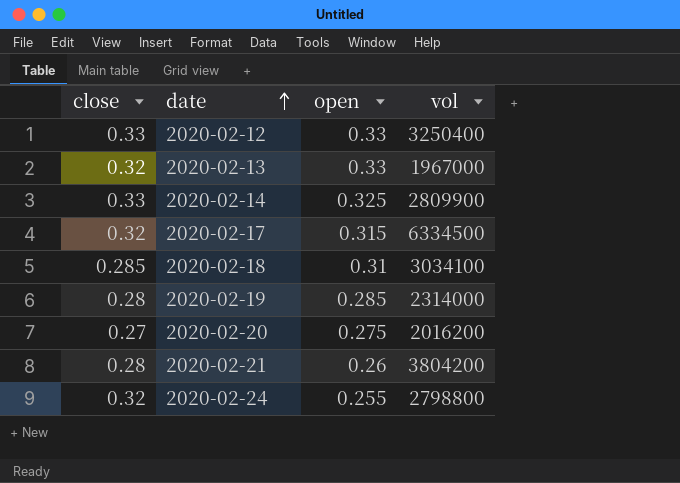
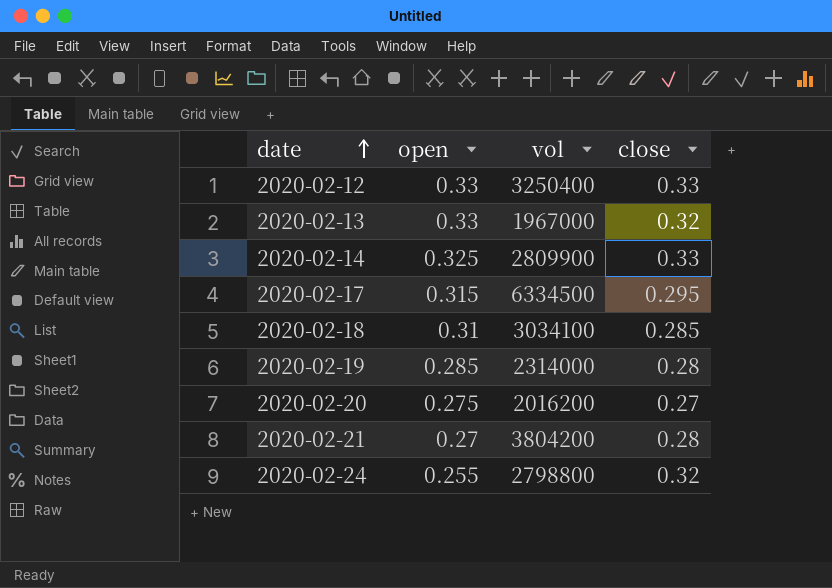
column close | position: 1 -> 4
2020-02-17 | close: 0.32 -> 0.295
2020-02-21 | open: 0.26 -> 0.27

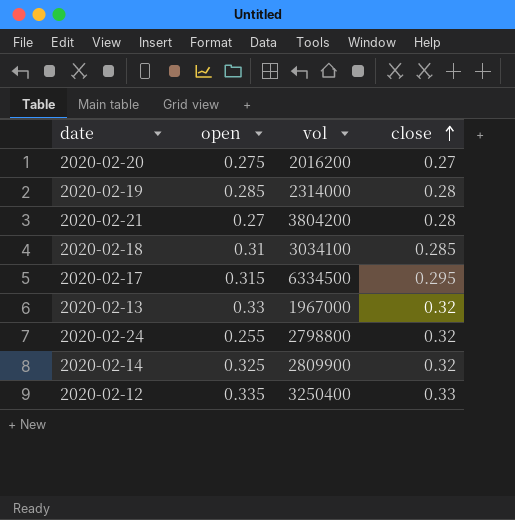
row order: date ascending -> close ascending
2020-02-14 | close: 0.33 -> 0.32
2020-02-12 | open: 0.33 -> 0.335

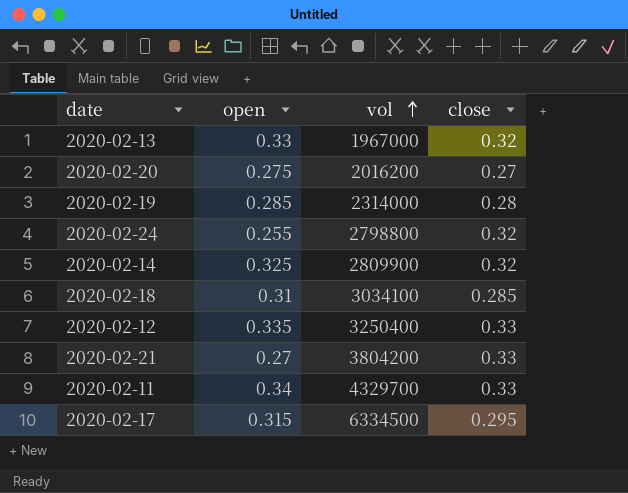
row order: close ascending -> vol ascending
2020-02-21 | close: 0.28 -> 0.33
row 2020-02-11: none -> 0.34 | 4329700 | 0.33

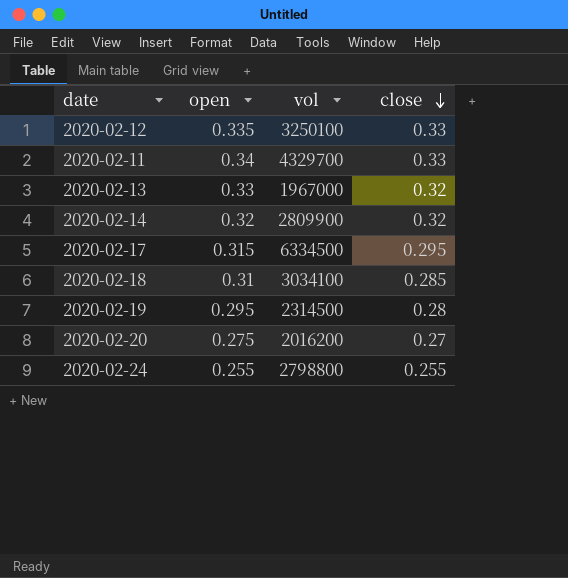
row order: vol ascending -> close descending
row 2020-02-21: 0.27 | 3804200 | 0.33 -> none
2020-02-12 | vol: 3250400 -> 3250100
2020-02-14 | open: 0.325 -> 0.32
2020-02-19 | open: 0.285 -> 0.295
2020-02-19 | vol: 2314000 -> 2314500
2020-02-24 | close: 0.32 -> 0.255

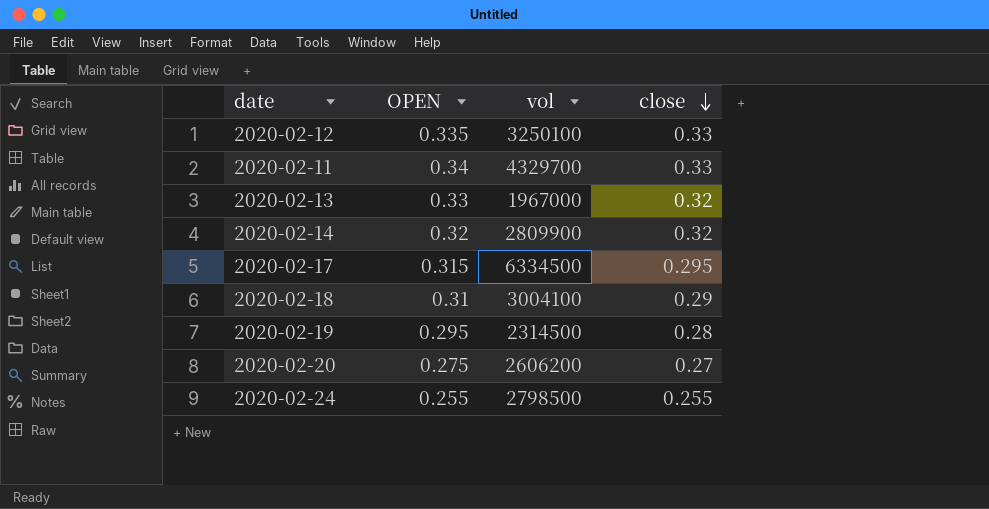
column name: open -> OPEN
2020-02-18 | vol: 3034100 -> 3004100
2020-02-18 | close: 0.285 -> 0.29
2020-02-20 | vol: 2016200 -> 2606200
2020-02-24 | vol: 2798800 -> 2798500

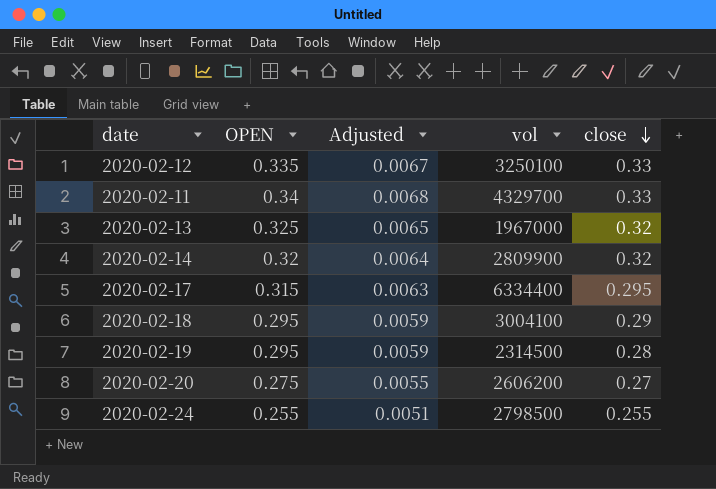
column Adjusted | formula: none -> [OPEN] * 0.02
2020-02-13 | OPEN: 0.33 -> 0.325
2020-02-17 | vol: 6334500 -> 6334400
2020-02-18 | OPEN: 0.31 -> 0.295

